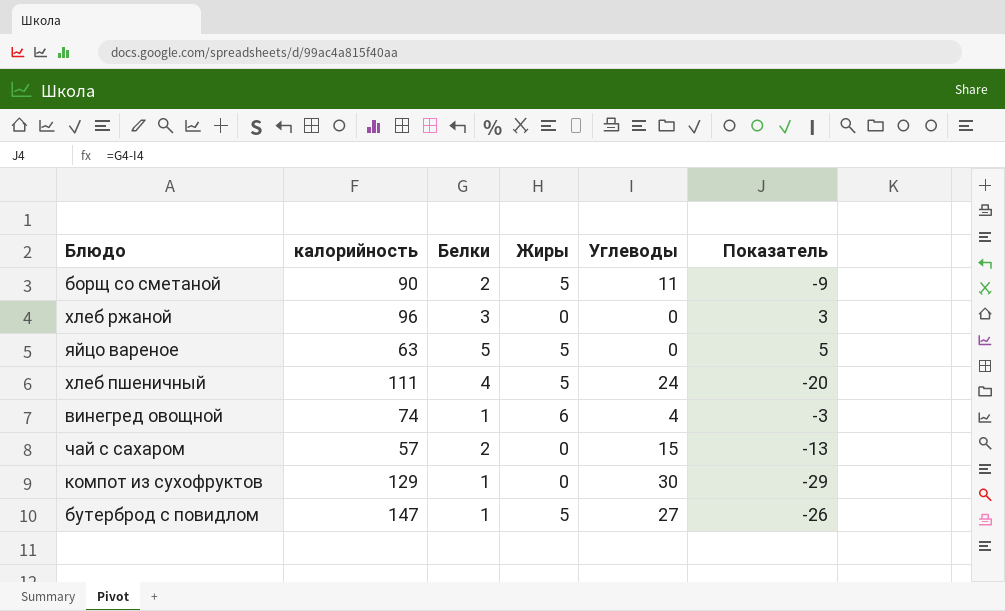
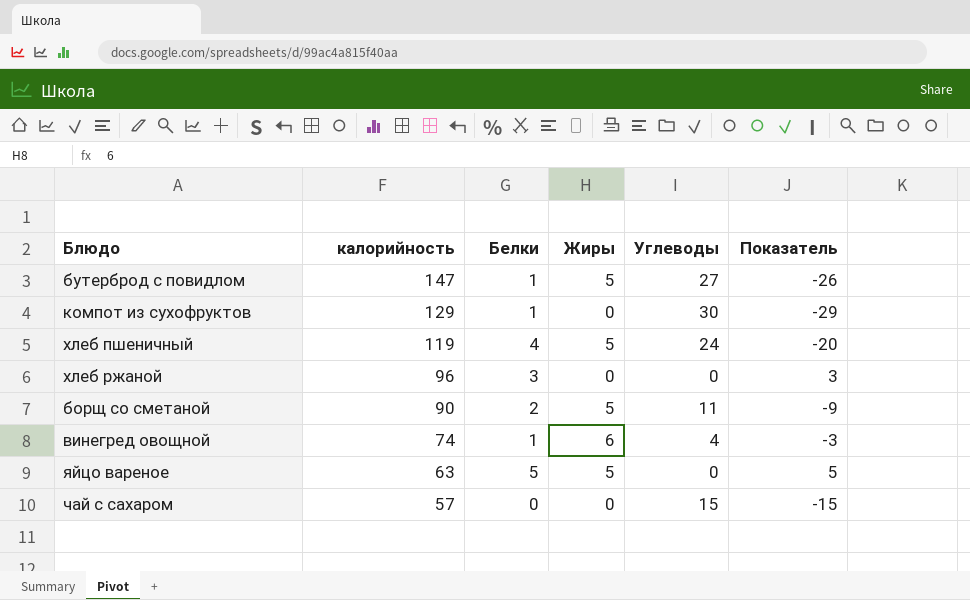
row order: none -> калорийность descending
хлеб пшеничный | калорийность: 111 -> 119
чай с сахаром | Белки: 2 -> 0
чай с сахаром | Показатель: -13 -> -15

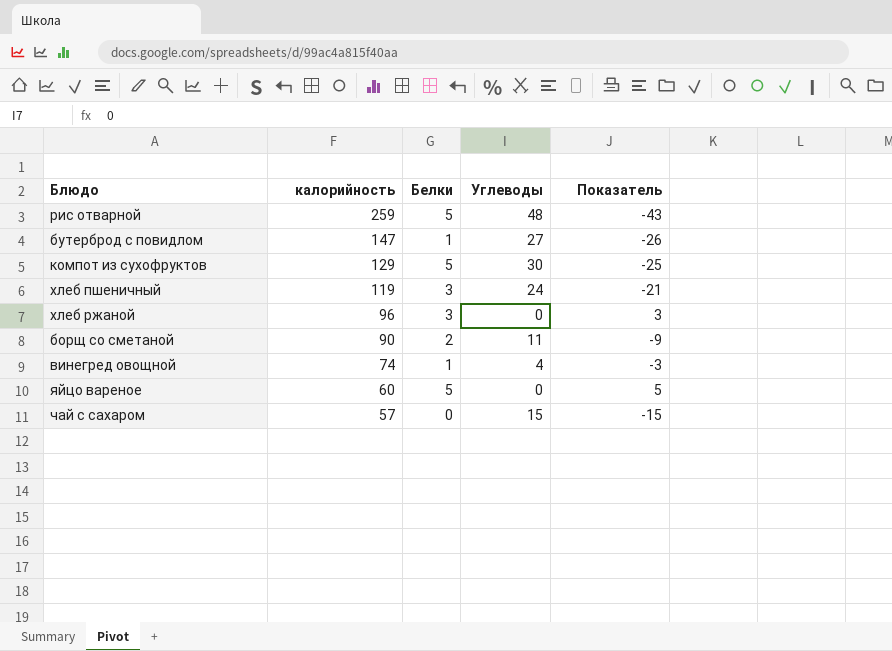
column Жиры | position: 4 -> none
row рис отварной: none -> 259 | 5 | 48 | -43
компот из сухофруктов | Белки: 1 -> 5
компот из сухофруктов | Показатель: -29 -> -25
хлеб пшеничный | Белки: 4 -> 3
хлеб пшеничный | Показатель: -20 -> -21
яйцо вареное | калорийность: 63 -> 60

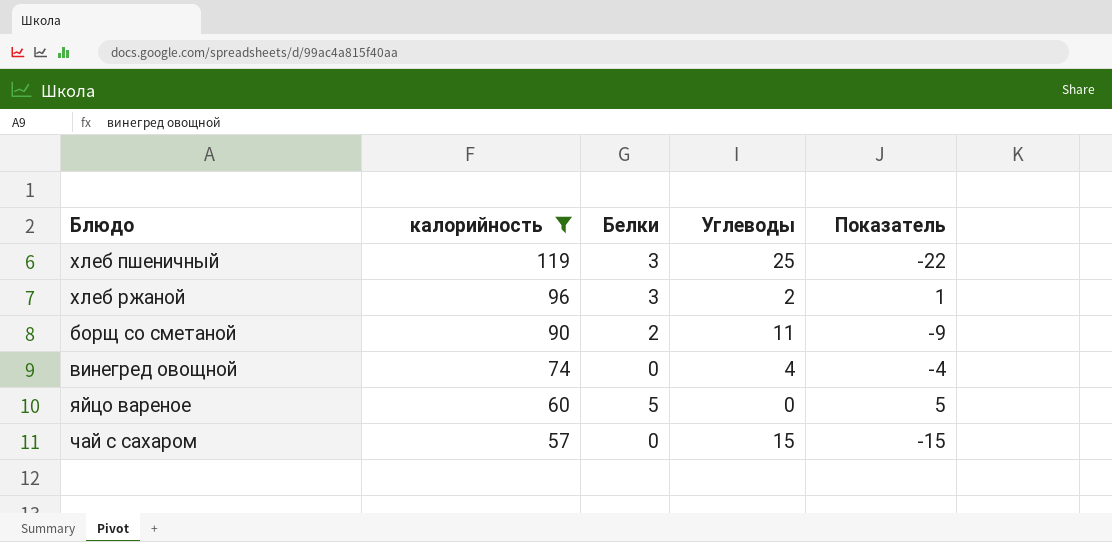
filter: none -> калорийность <= 119
хлеб пшеничный | Углеводы: 24 -> 25
хлеб пшеничный | Показатель: -21 -> -22
хлеб ржаной | Углеводы: 0 -> 2
хлеб ржаной | Показатель: 3 -> 1
винегред овощной | Белки: 1 -> 0
винегред овощной | Показатель: -3 -> -4

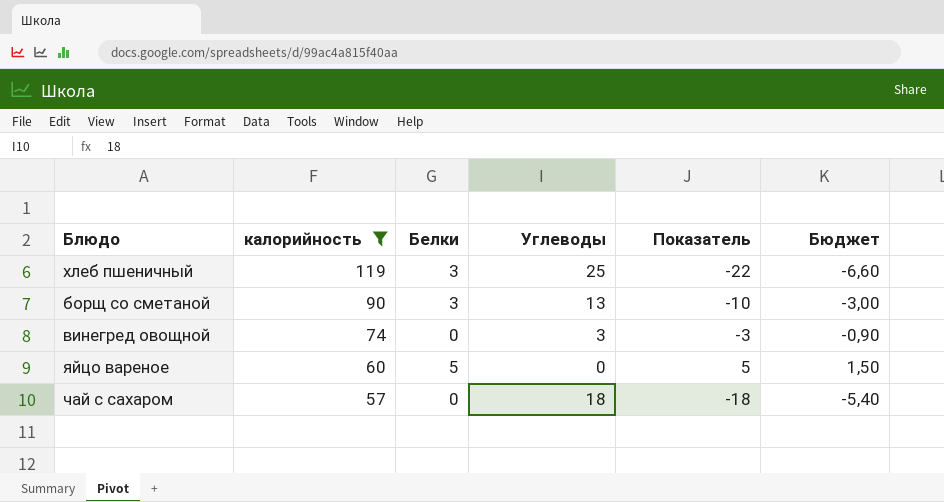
column Бюджет | formula: none -> [Показатель] * 0,3
row хлеб ржаной: 96 | 3 | 2 | 1 -> none
борщ со сметаной | Белки: 2 -> 3
борщ со сметаной | Углеводы: 11 -> 13
борщ со сметаной | Показатель: -9 -> -10
винегред овощной | Углеводы: 4 -> 3
винегред овощной | Показатель: -4 -> -3
чай с сахаром | Углеводы: 15 -> 18
чай с сахаром | Показатель: -15 -> -18

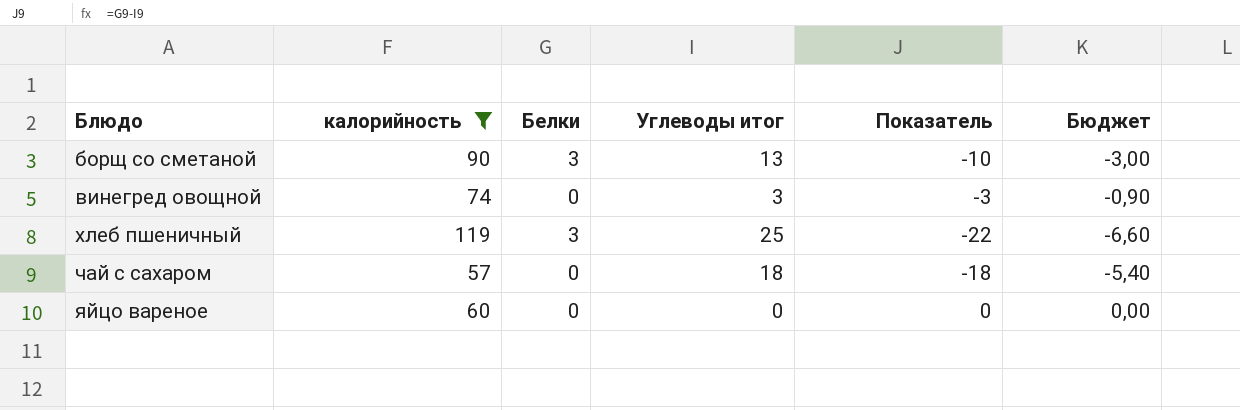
row order: калорийность descending -> Блюдо ascending
column name: Углеводы -> Углеводы итог
яйцо вареное | Белки: 5 -> 0
яйцо вареное | Показатель: 5 -> 0
яйцо вареное | Бюджет: 1,50 -> 0,00

